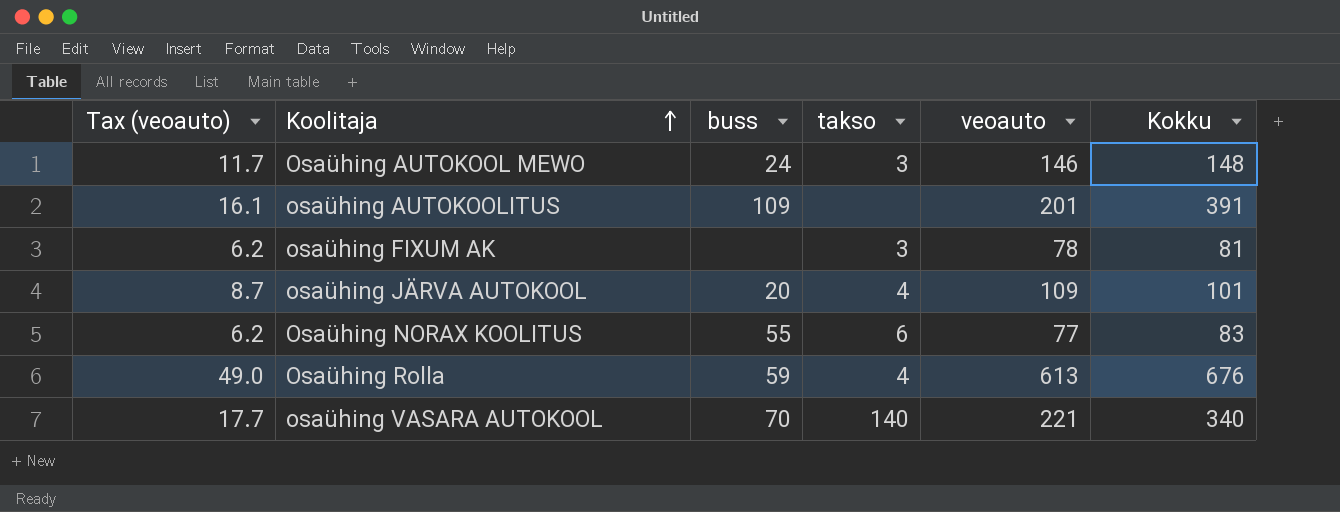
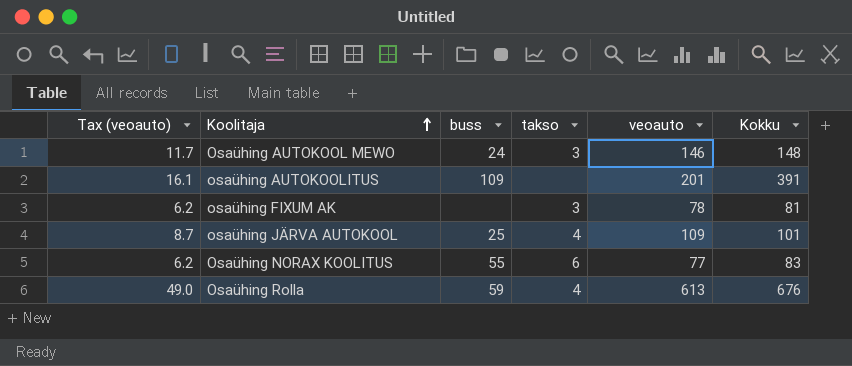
row osaühing VASARA AUTOKOOL: 17.7 | 70 | 140 | 221 | 340 -> none
osaühing JÄRVA AUTOKOOL | buss: 20 -> 25

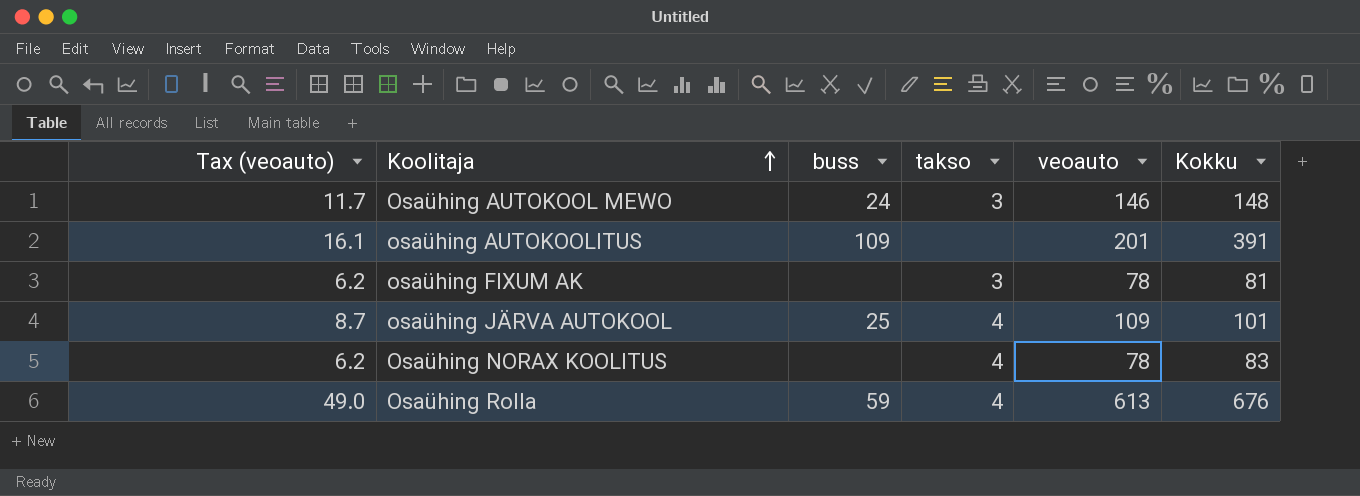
Osaühing NORAX KOOLITUS | buss: 55 -> none
Osaühing NORAX KOOLITUS | takso: 6 -> 4
Osaühing NORAX KOOLITUS | veoauto: 77 -> 78

